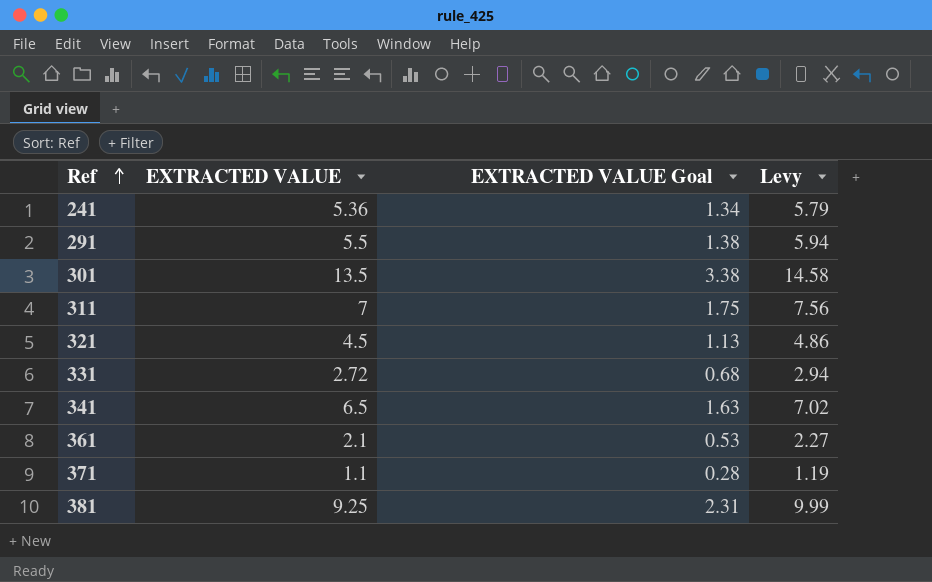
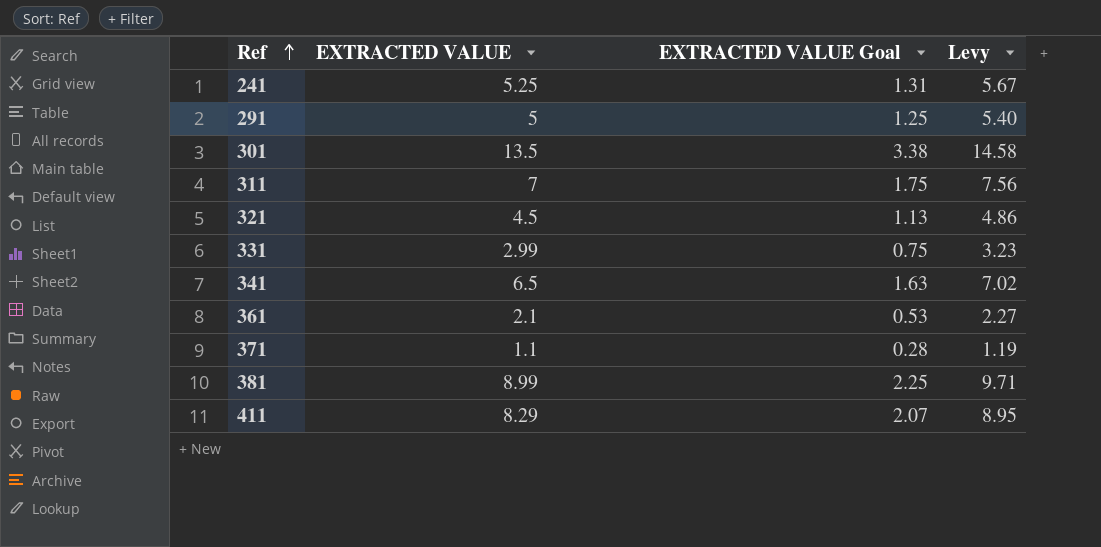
241 | EXTRACTED VALUE: 5.36 -> 5.25
241 | EXTRACTED VALUE Goal: 1.34 -> 1.31
241 | Levy: 5.79 -> 5.67
291 | EXTRACTED VALUE: 5.5 -> 5
291 | EXTRACTED VALUE Goal: 1.38 -> 1.25
291 | Levy: 5.94 -> 5.40
331 | EXTRACTED VALUE: 2.72 -> 2.99
331 | EXTRACTED VALUE Goal: 0.68 -> 0.75
331 | Levy: 2.94 -> 3.23
381 | EXTRACTED VALUE: 9.25 -> 8.99
381 | EXTRACTED VALUE Goal: 2.31 -> 2.25
381 | Levy: 9.99 -> 9.71
row 411: none -> 8.29 | 2.07 | 8.95

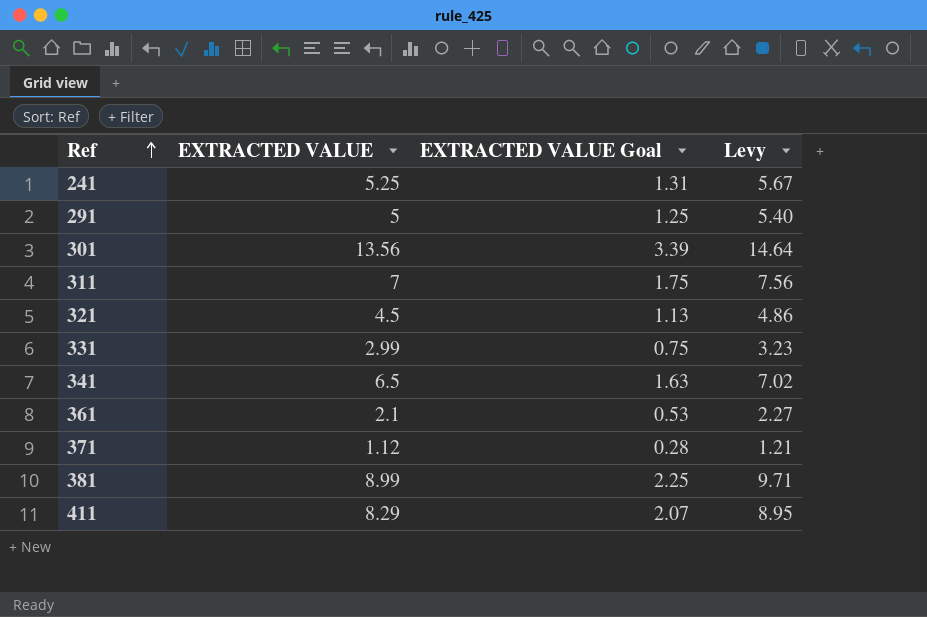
301 | EXTRACTED VALUE: 13.5 -> 13.56
301 | EXTRACTED VALUE Goal: 3.38 -> 3.39
301 | Levy: 14.58 -> 14.64
371 | EXTRACTED VALUE: 1.1 -> 1.12
371 | Levy: 1.19 -> 1.21

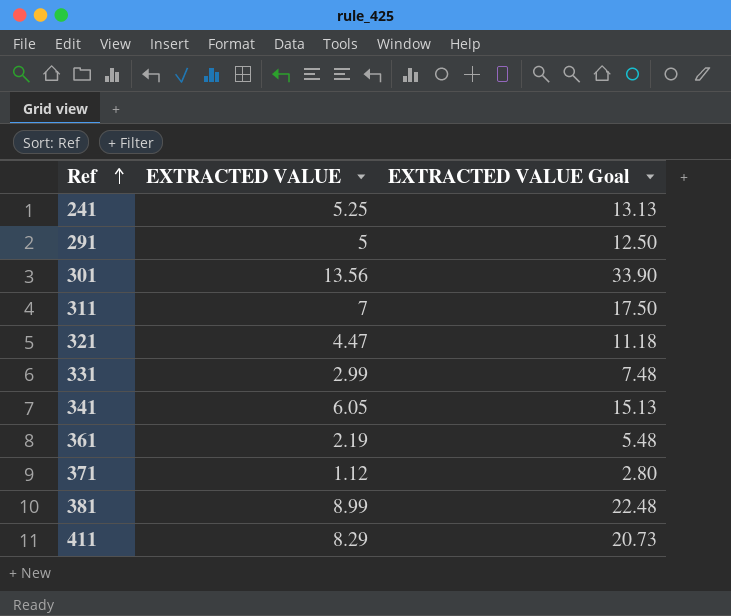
column Levy | formula: [EXTRACTED VALUE] * 1.08 -> none
column EXTRACTED VALUE Goal | formula: [EXTRACTED VALUE] * 0.25 -> [EXTRACTED VALUE] * 2.5
321 | EXTRACTED VALUE: 4.5 -> 4.47
341 | EXTRACTED VALUE: 6.5 -> 6.05
361 | EXTRACTED VALUE: 2.1 -> 2.19

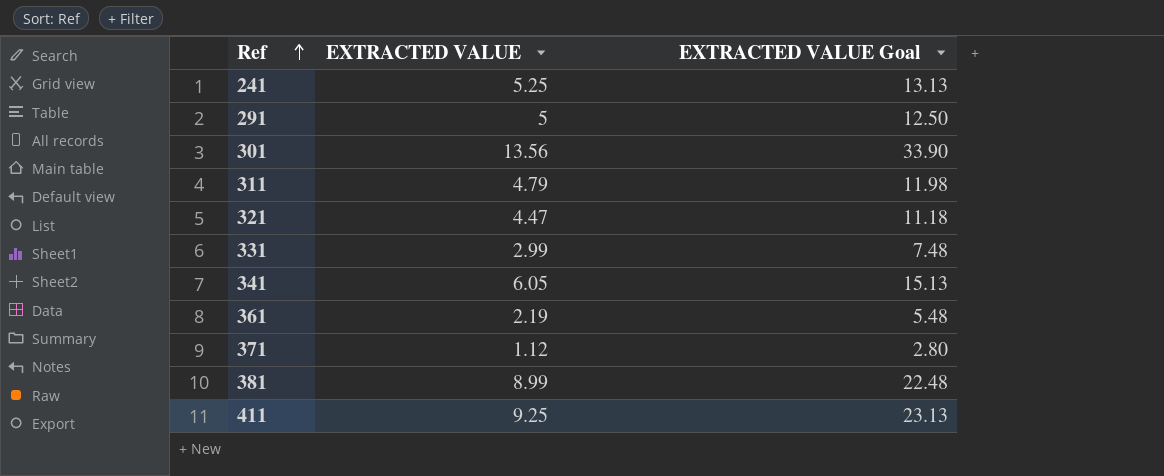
311 | EXTRACTED VALUE: 7 -> 4.79
311 | EXTRACTED VALUE Goal: 17.50 -> 11.98
411 | EXTRACTED VALUE: 8.29 -> 9.25
411 | EXTRACTED VALUE Goal: 20.73 -> 23.13

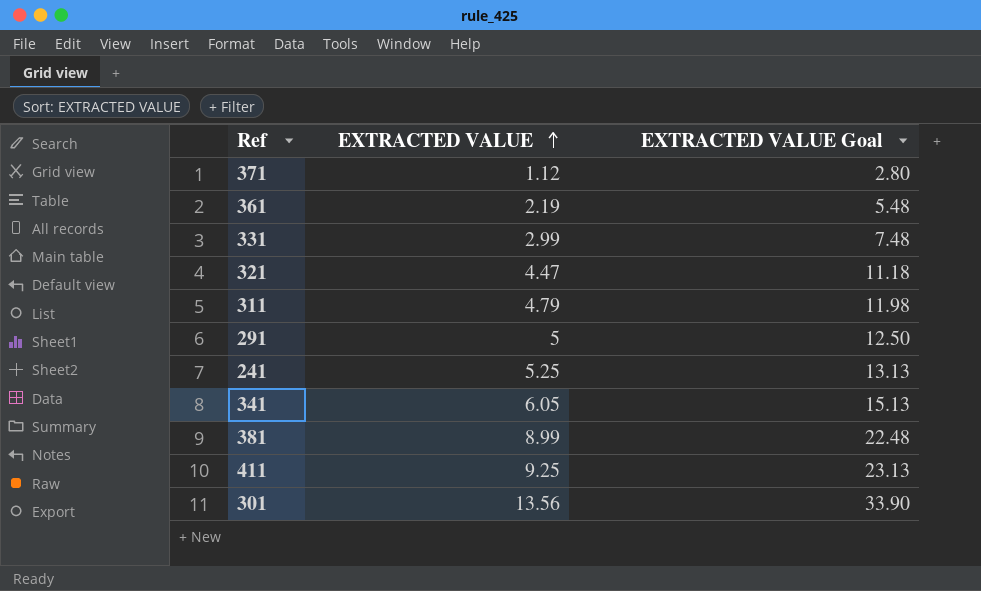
row order: Ref ascending -> EXTRACTED VALUE ascending

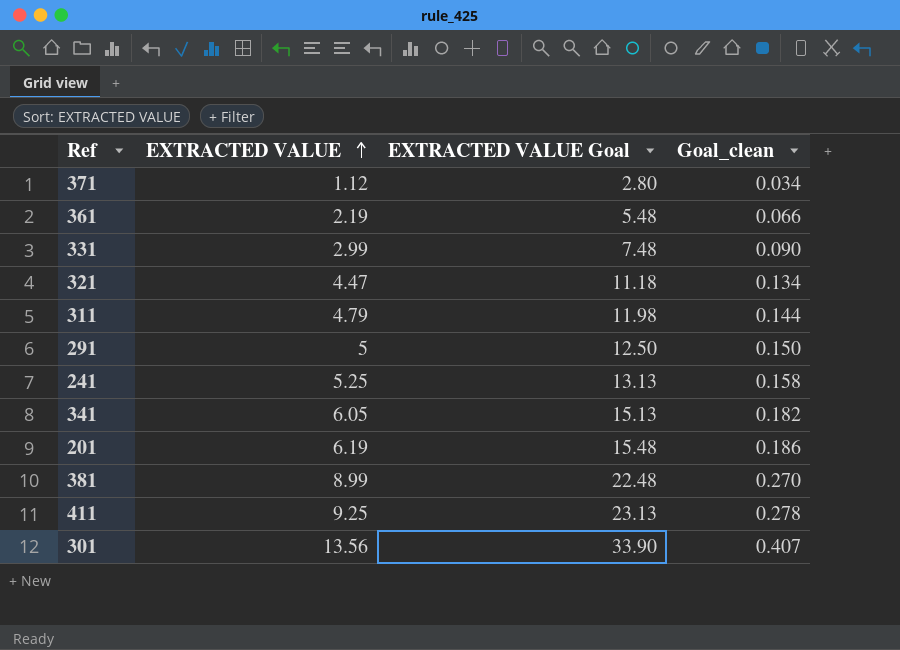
column Goal_clean | formula: none -> [EXTRACTED VALUE] * 0.03
row 201: none -> 6.19 | 15.48 | 0.186

